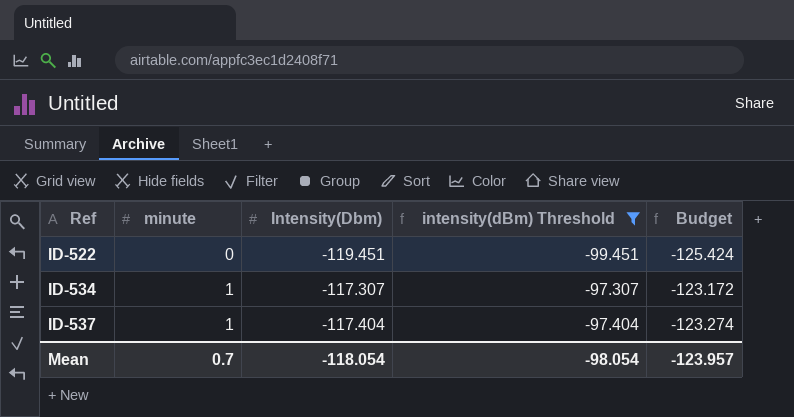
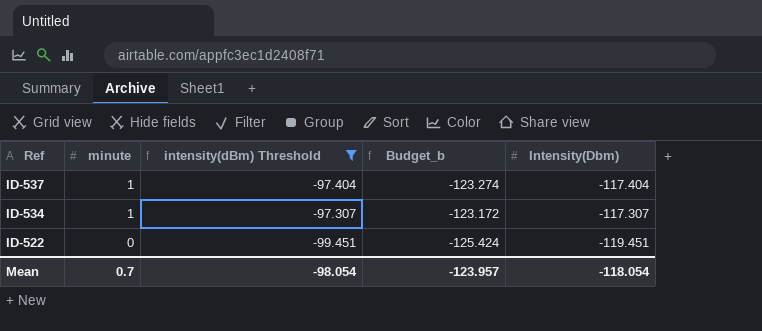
row order: Ref ascending -> Ref descending
column name: Budget -> Budget_b
column Intensity(Dbm) | position: 3 -> 5

